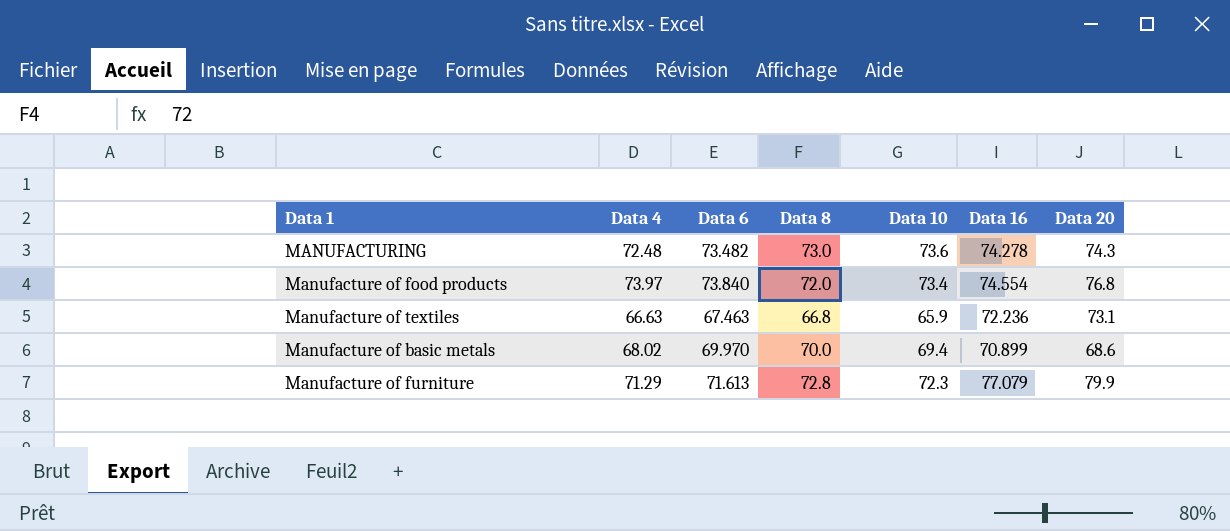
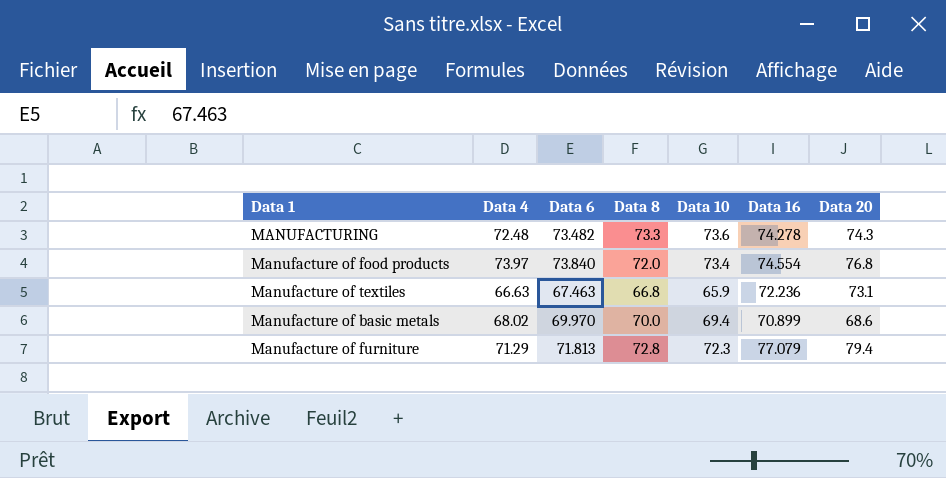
MANUFACTURING | Data 8: 73.0 -> 73.3
Manufacture of furniture | Data 6: 71.613 -> 71.813
Manufacture of furniture | Data 20: 79.9 -> 79.4

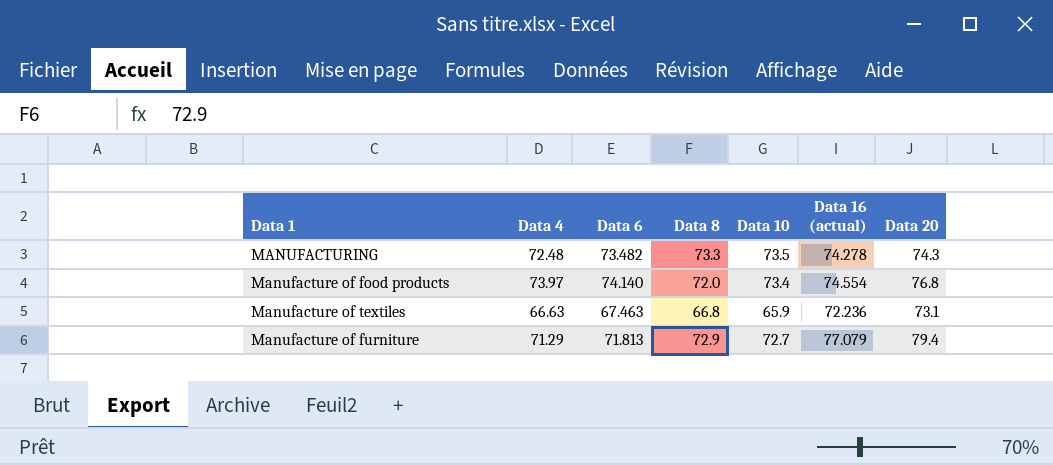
column name: Data 16 -> Data 16 (actual)
row Manufacture of basic metals: 68.02 | 69.970 | 70.0 | 69.4 | 70.899 | 68.6 -> none
MANUFACTURING | Data 10: 73.6 -> 73.5
Manufacture of food products | Data 6: 73.840 -> 74.140
Manufacture of furniture | Data 8: 72.8 -> 72.9
Manufacture of furniture | Data 10: 72.3 -> 72.7

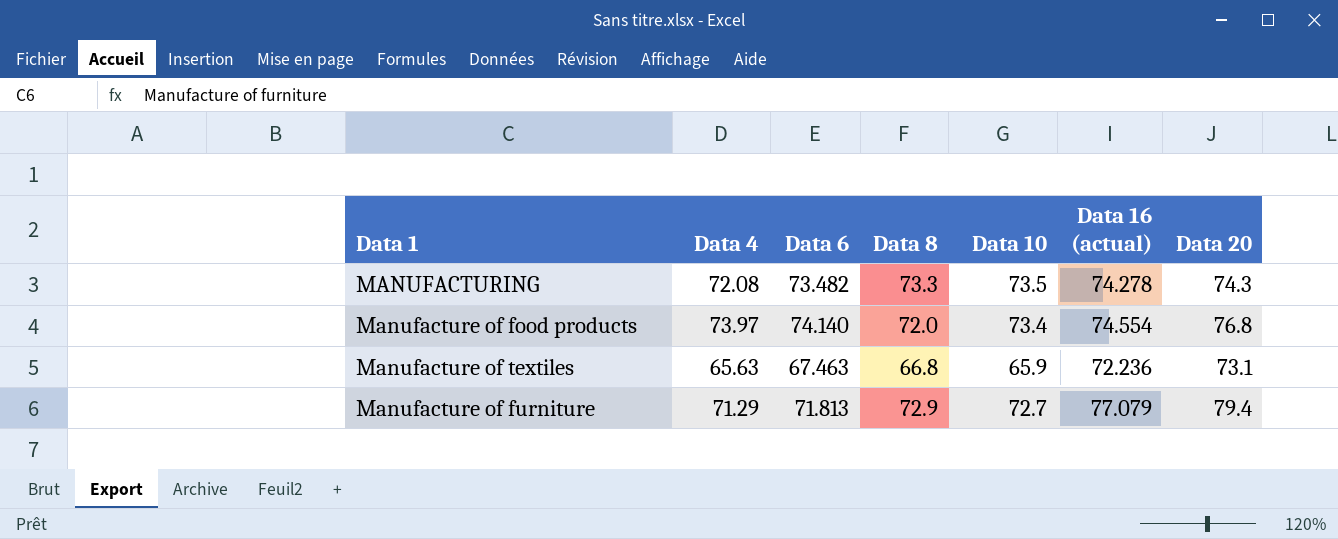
MANUFACTURING | Data 4: 72.48 -> 72.08
Manufacture of textiles | Data 4: 66.63 -> 65.63

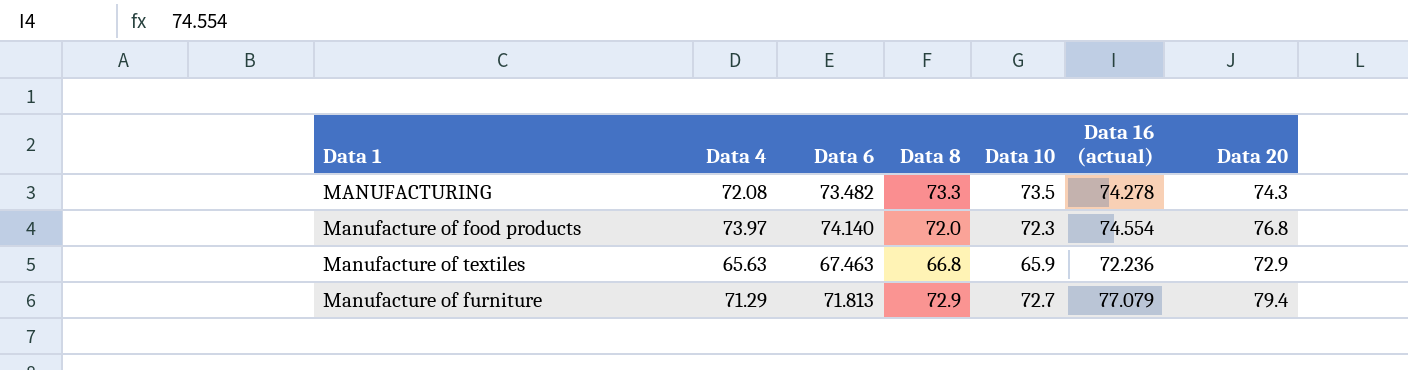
Manufacture of food products | Data 10: 73.4 -> 72.3
Manufacture of textiles | Data 20: 73.1 -> 72.9

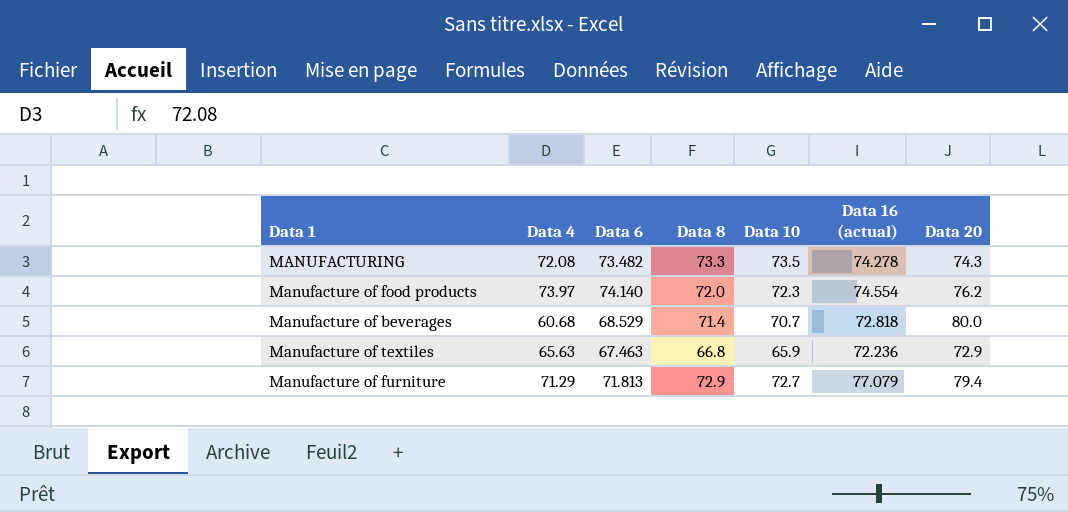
Manufacture of food products | Data 20: 76.8 -> 76.2
row Manufacture of beverages: none -> 60.68 | 68.529 | 71.4 | 70.7 | 72.818 | 80.0

